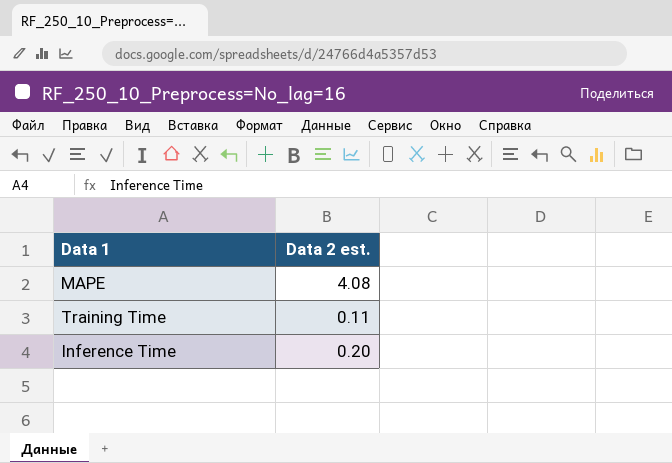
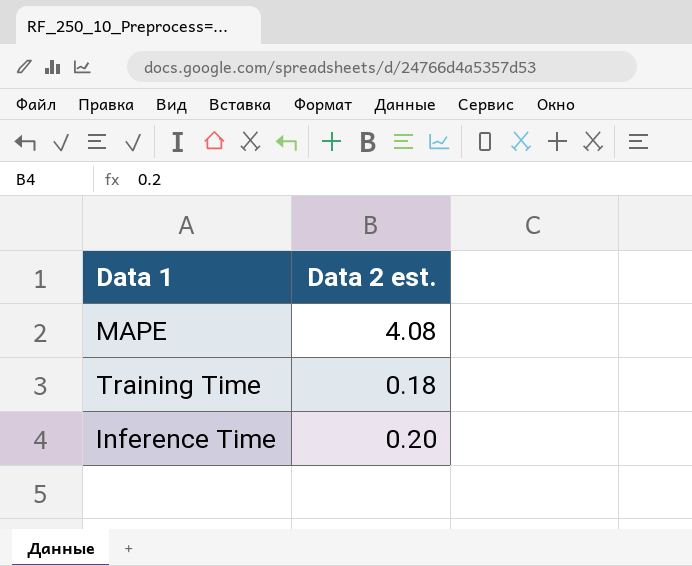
Training Time | Data 2 est.: 0.11 -> 0.18

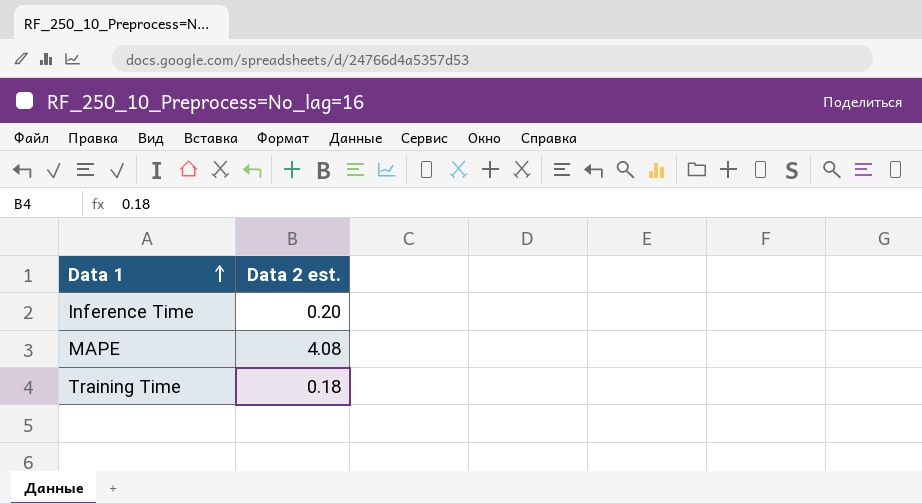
row order: none -> Data 1 ascending

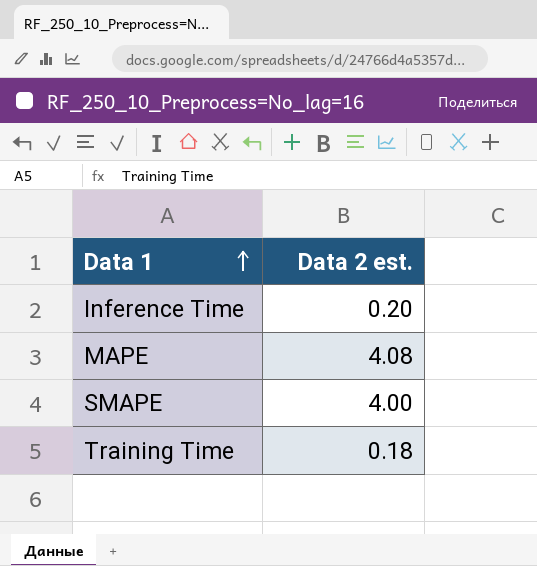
row SMAPE: none -> 4.00

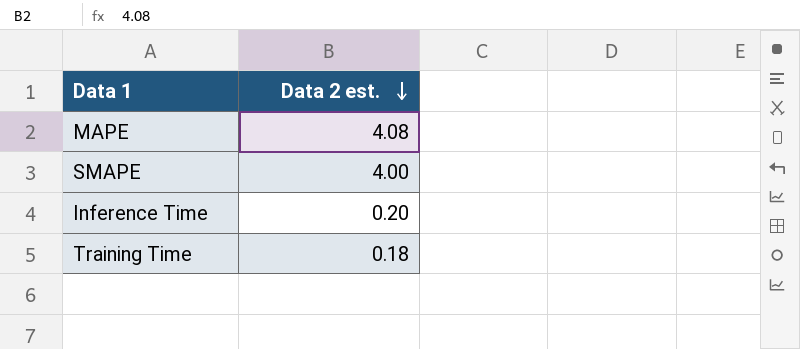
row order: Data 1 ascending -> Data 2 est. descending

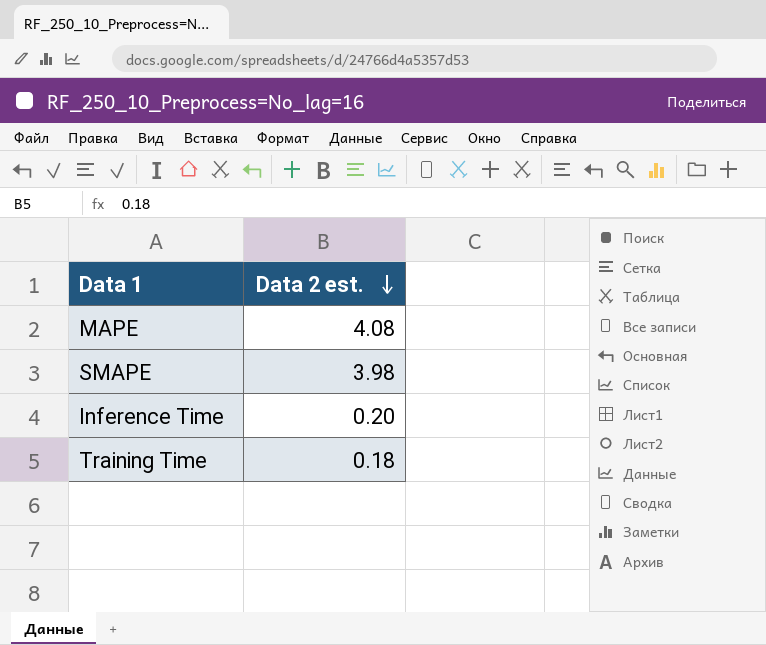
SMAPE | Data 2 est.: 4.00 -> 3.98

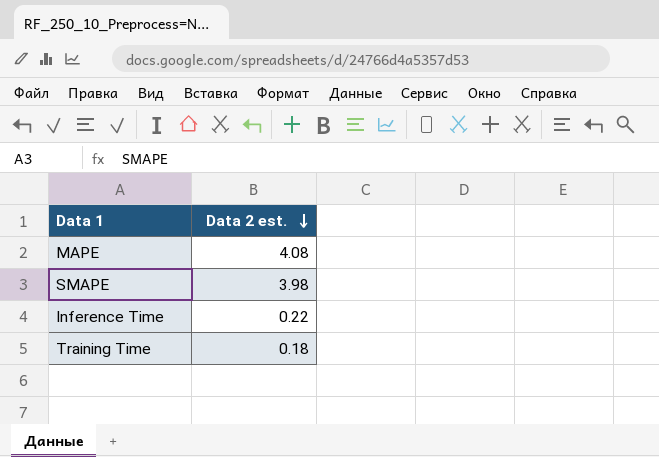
Inference Time | Data 2 est.: 0.20 -> 0.22

